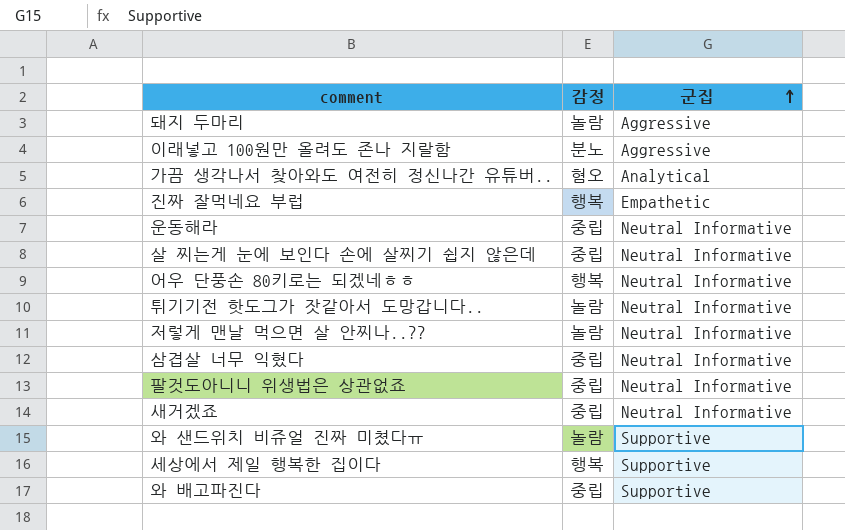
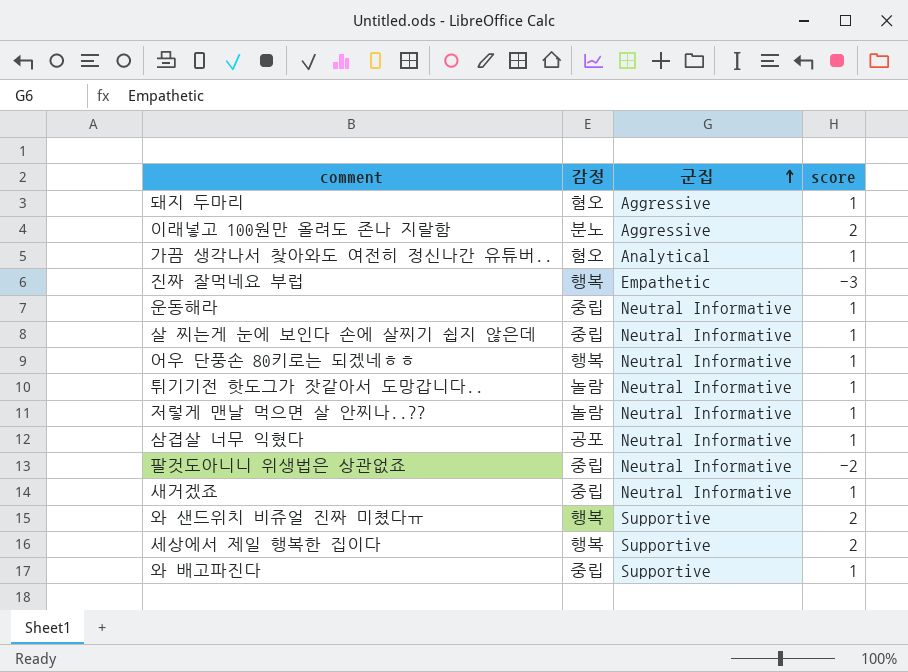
column score | position: none -> 4
돼지 두마리 | 감정: 놀람 -> 혐오
삼겹살 너무 익혔다 | 감정: 중립 -> 공포
와 샌드위치 비쥬얼 진짜 미쳤다ㅠ | 감정: 놀람 -> 행복

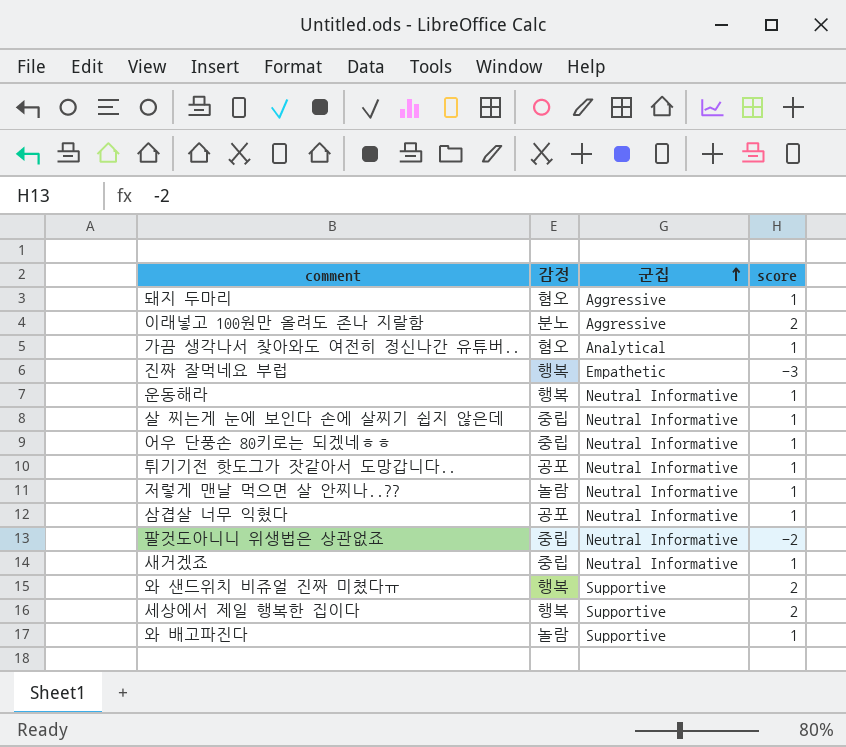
운동해라 | 감정: 중립 -> 행복
어우 단풍손 80키로는 되겠네ㅎㅎ | 감정: 행복 -> 중립
튀기기전 핫도그가 잣같아서 도망갑니다.. | 감정: 놀람 -> 공포
와 배고파진다 | 감정: 중립 -> 놀람

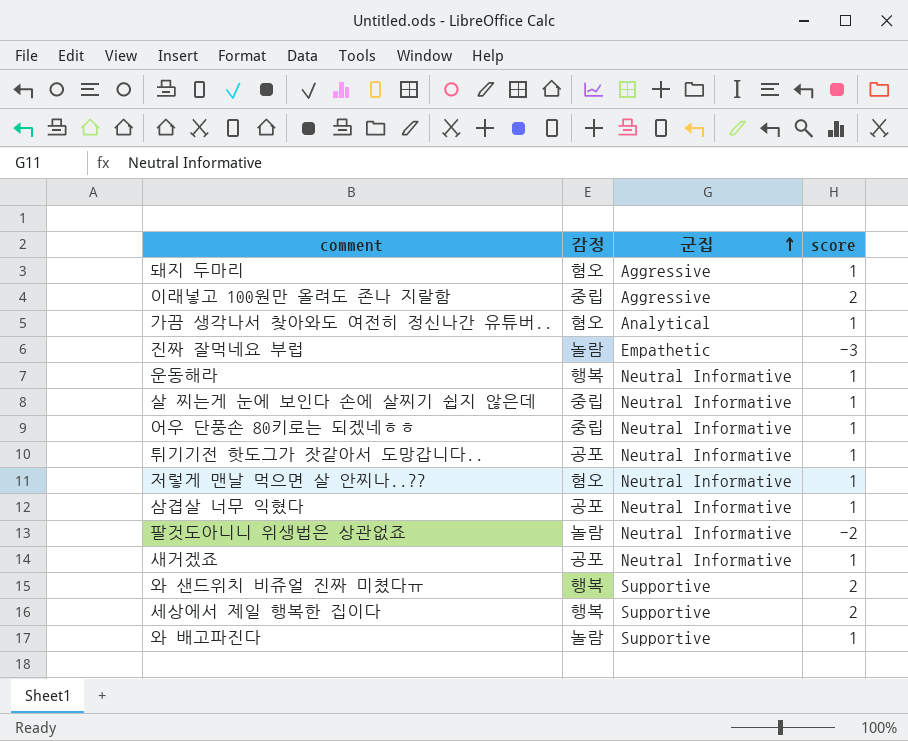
이래넣고 100원만 올려도 존나 지랄함 | 감정: 분노 -> 중립
진짜 잘먹네요 부럽 | 감정: 행복 -> 놀람
저렇게 맨날 먹으면 살 안찌나..?? | 감정: 놀람 -> 혐오
팔것도아니니 위생법은 상관없죠 | 감정: 중립 -> 놀람
새거겠죠 | 감정: 중립 -> 공포

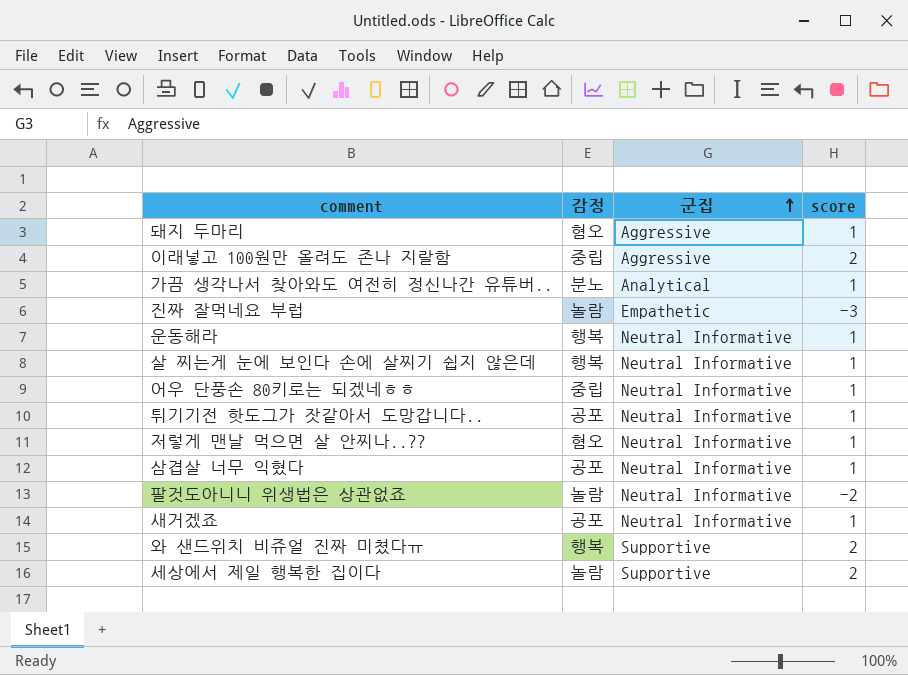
row 와 배고파진다: 놀람 | Supportive | 1 -> none
가끔 생각나서 찾아와도 여전히 정신나간 유튜버.. | 감정: 혐오 -> 분노
살 찌는게 눈에 보인다 손에 살찌기 쉽지 않은데 | 감정: 중립 -> 행복
세상에서 제일 행복한 집이다 | 감정: 행복 -> 놀람

